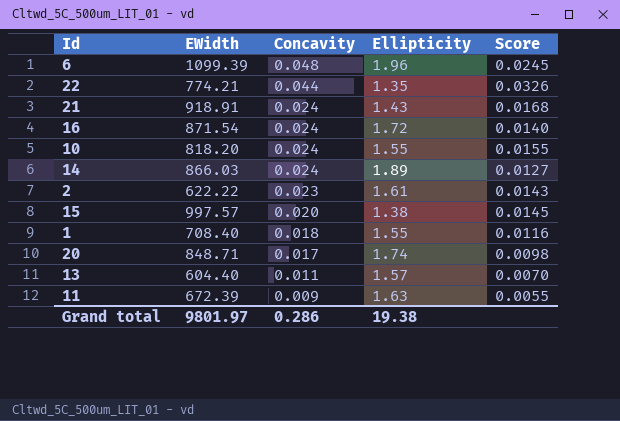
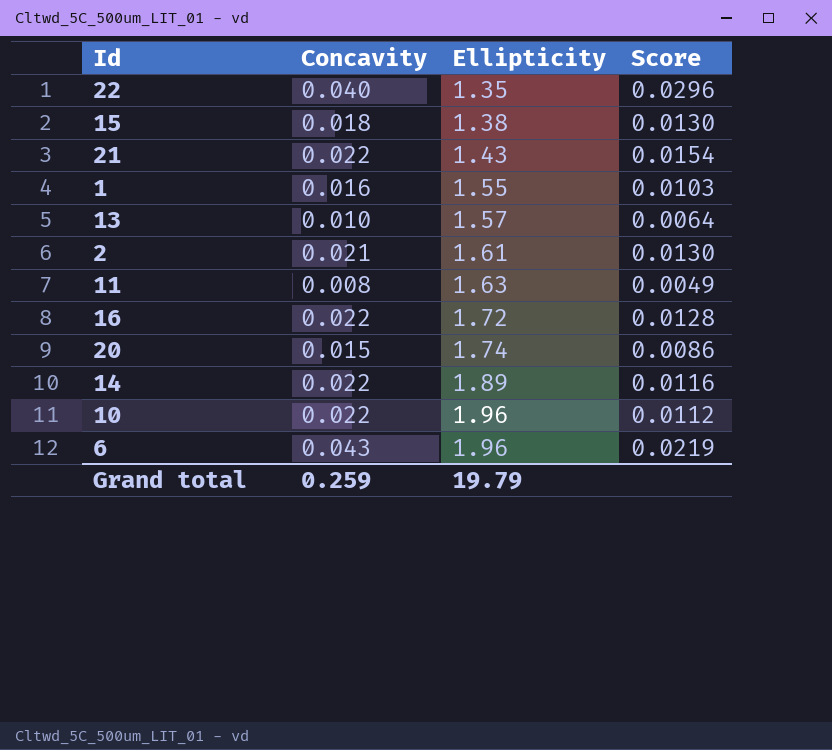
row order: Concavity descending -> Ellipticity ascending
column EWidth | position: 2 -> none
22 | Concavity: 0.044 -> 0.040
22 | Score: 0.0326 -> 0.0296
15 | Concavity: 0.020 -> 0.018
15 | Score: 0.0145 -> 0.0130
21 | Concavity: 0.024 -> 0.022
21 | Score: 0.0168 -> 0.0154
1 | Concavity: 0.018 -> 0.016
1 | Score: 0.0116 -> 0.0103
13 | Concavity: 0.011 -> 0.010
13 | Score: 0.0070 -> 0.0064
2 | Concavity: 0.023 -> 0.021
2 | Score: 0.0143 -> 0.0130
11 | Concavity: 0.009 -> 0.008
11 | Score: 0.0055 -> 0.0049
16 | Concavity: 0.024 -> 0.022
16 | Score: 0.0140 -> 0.0128
20 | Concavity: 0.017 -> 0.015
20 | Score: 0.0098 -> 0.0086
14 | Concavity: 0.024 -> 0.022
14 | Score: 0.0127 -> 0.0116
10 | Concavity: 0.024 -> 0.022
10 | Ellipticity: 1.55 -> 1.96
10 | Score: 0.0155 -> 0.0112
6 | Concavity: 0.048 -> 0.043
6 | Score: 0.0245 -> 0.0219
Grand total | Concavity: 0.286 -> 0.259
Grand total | Ellipticity: 19.38 -> 19.79

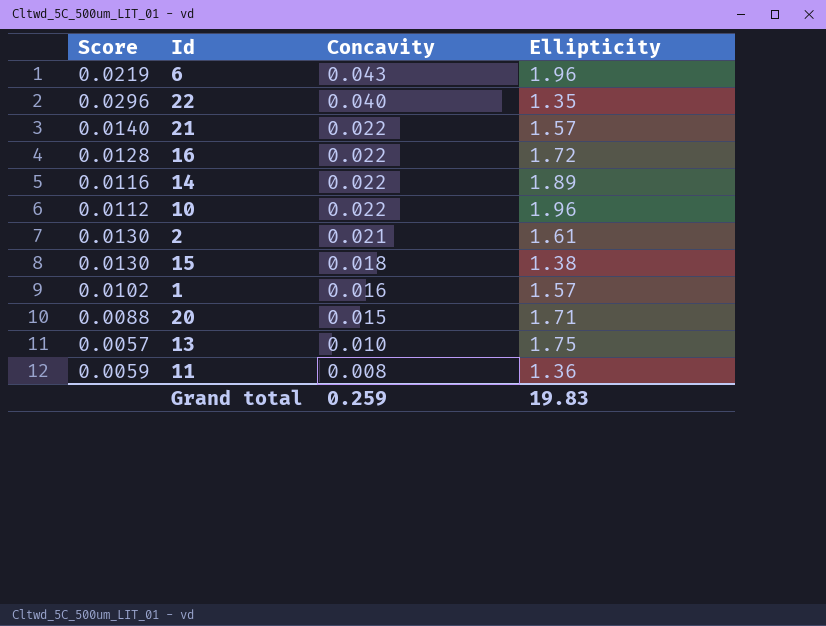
row order: Ellipticity ascending -> Concavity descending
column Score | position: 4 -> 1
21 | Score: 0.0154 -> 0.0140
21 | Ellipticity: 1.43 -> 1.57
1 | Score: 0.0103 -> 0.0102
1 | Ellipticity: 1.55 -> 1.57
20 | Score: 0.0086 -> 0.0088
20 | Ellipticity: 1.74 -> 1.71
13 | Score: 0.0064 -> 0.0057
13 | Ellipticity: 1.57 -> 1.75
11 | Score: 0.0049 -> 0.0059
11 | Ellipticity: 1.63 -> 1.36
Grand total | Ellipticity: 19.79 -> 19.83

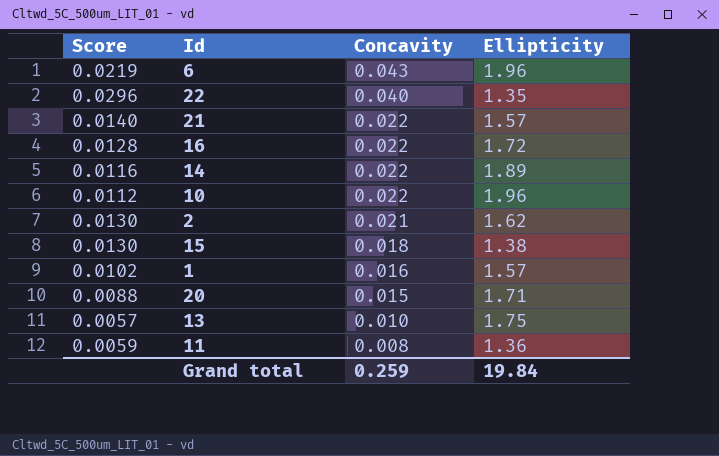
2 | Ellipticity: 1.61 -> 1.62
Grand total | Ellipticity: 19.83 -> 19.84

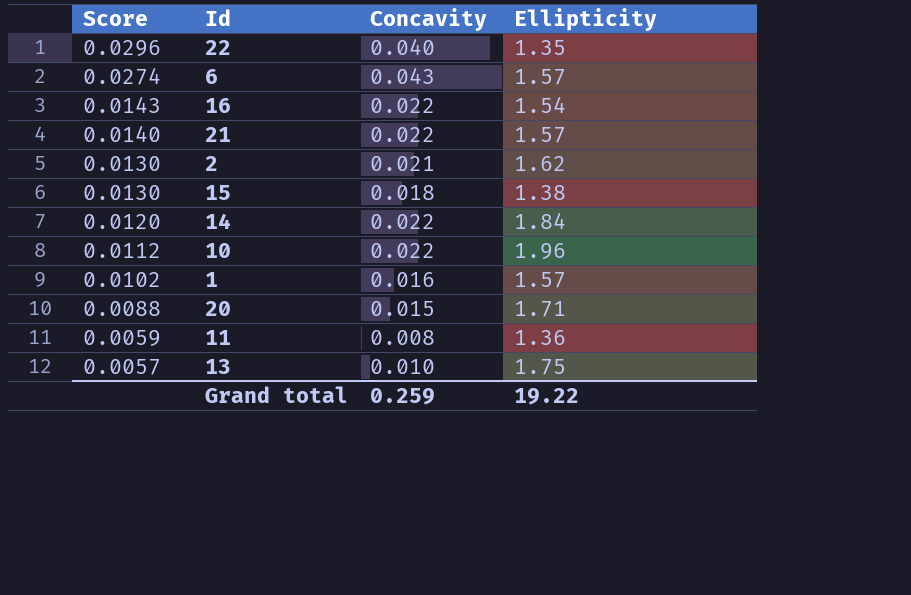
row order: Concavity descending -> Score descending
6 | Score: 0.0219 -> 0.0274
6 | Ellipticity: 1.96 -> 1.57
16 | Score: 0.0128 -> 0.0143
16 | Ellipticity: 1.72 -> 1.54
14 | Score: 0.0116 -> 0.0120
14 | Ellipticity: 1.89 -> 1.84
Grand total | Ellipticity: 19.84 -> 19.22

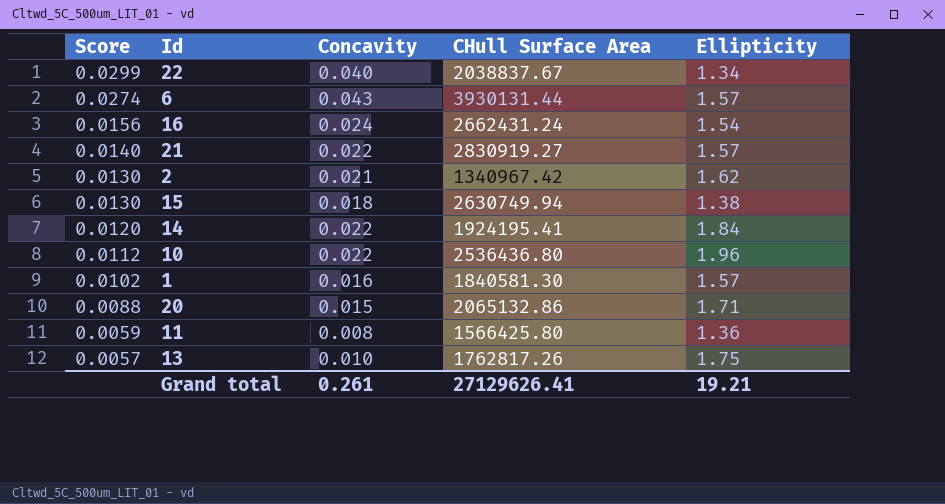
column CHull Surface Area | position: none -> 4
22 | Score: 0.0296 -> 0.0299
22 | Ellipticity: 1.35 -> 1.34
16 | Score: 0.0143 -> 0.0156
16 | Concavity: 0.022 -> 0.024
Grand total | Concavity: 0.259 -> 0.261
Grand total | Ellipticity: 19.22 -> 19.21

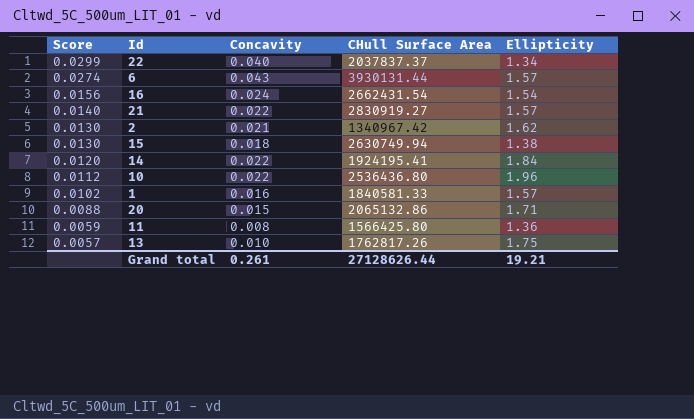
22 | CHull Surface Area: 2038837.67 -> 2037837.37
16 | CHull Surface Area: 2662431.24 -> 2662431.54
1 | CHull Surface Area: 1840581.30 -> 1840581.33
Grand total | CHull Surface Area: 27129626.41 -> 27128626.44

